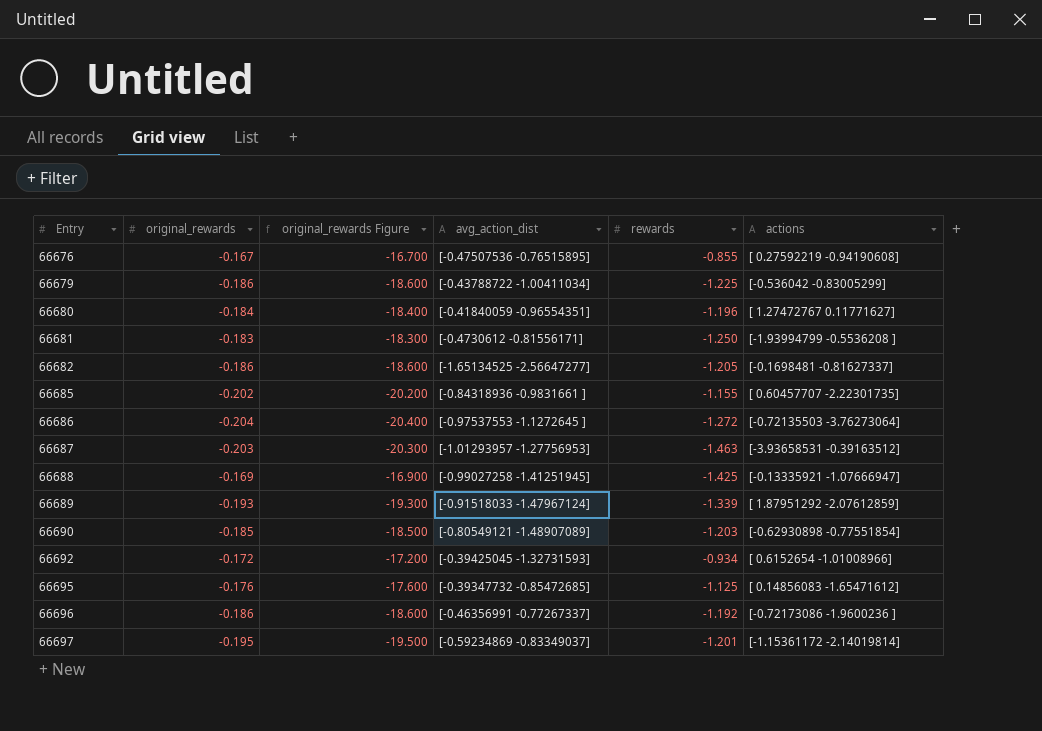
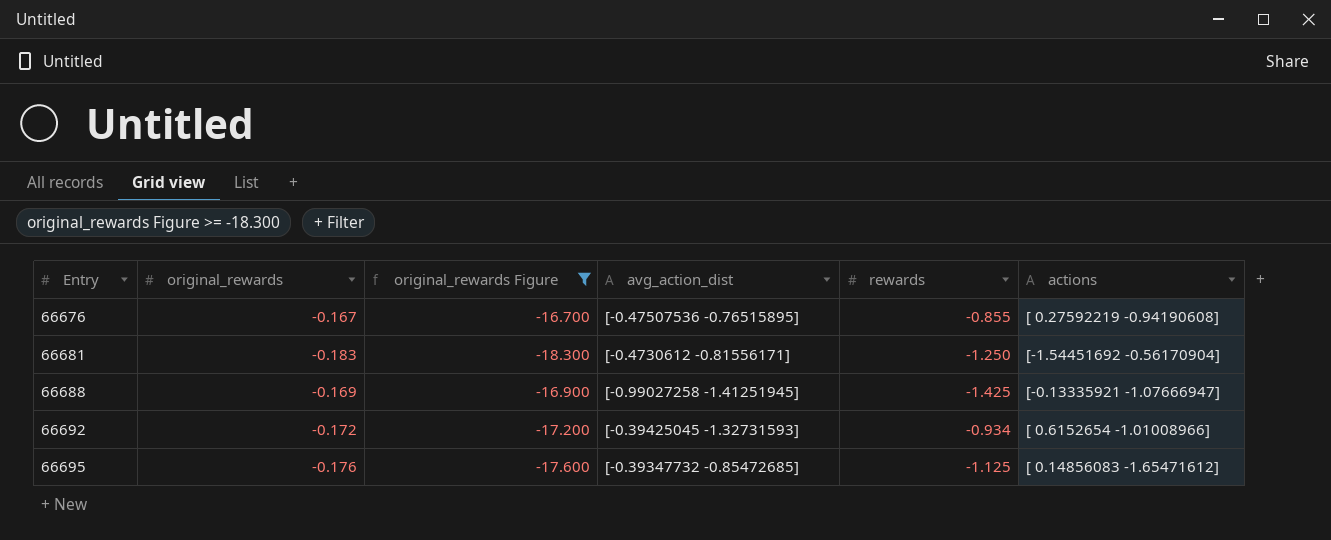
filter: none -> original_rewards Figure >= -18.300
66681 | actions: [-1.93994799 -0.5536208 ] -> [-1.54451692 -0.56170904]

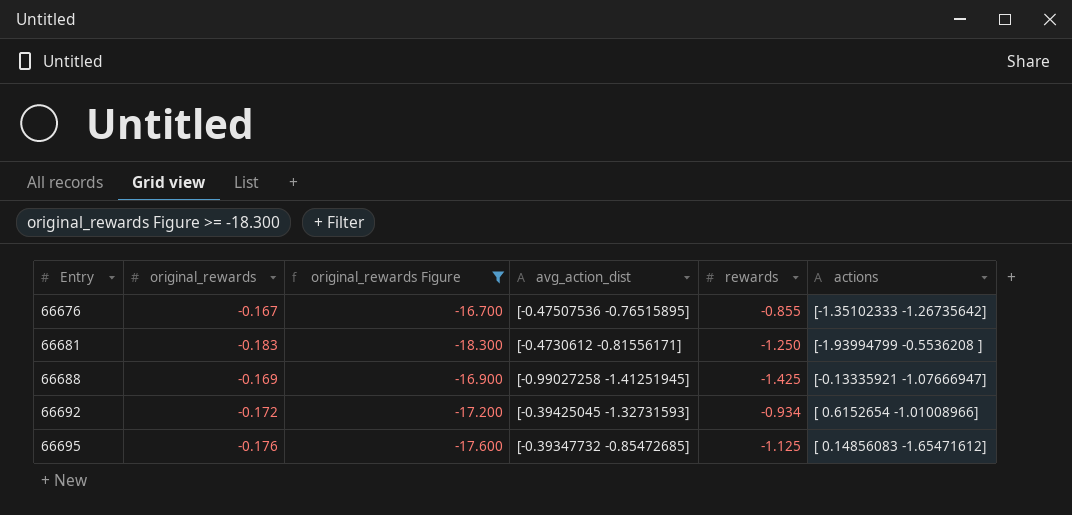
66676 | actions: [ 0.27592219 -0.94190608] -> [-1.35102333 -1.26735642]
66681 | actions: [-1.54451692 -0.56170904] -> [-1.93994799 -0.5536208 ]

